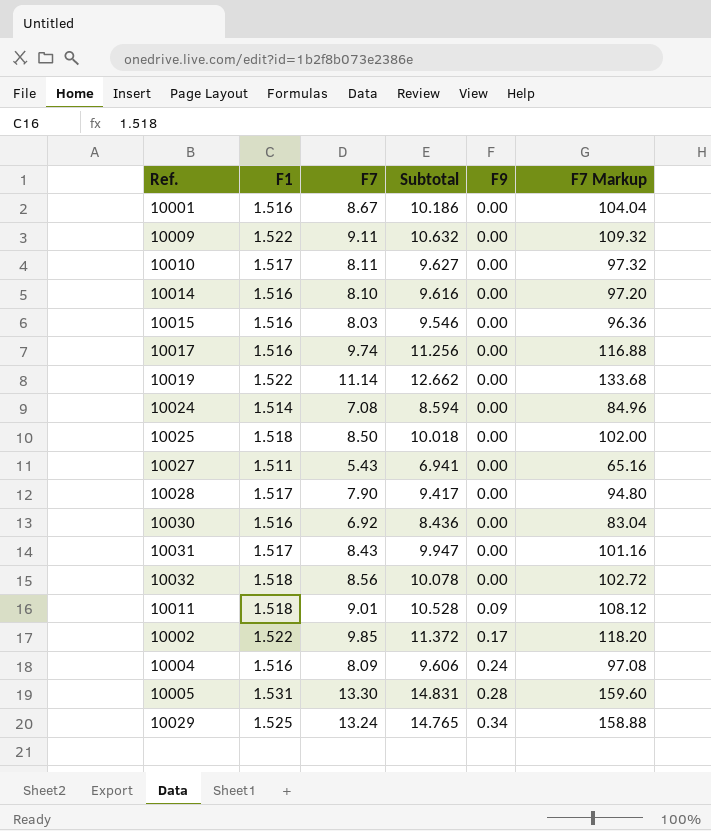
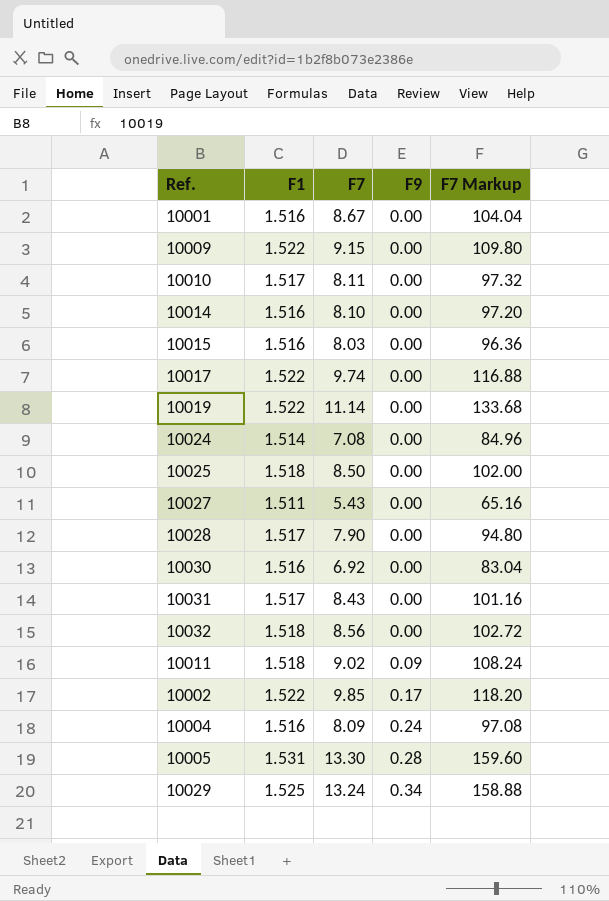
column Subtotal | formula: [F1] + [F7] -> none
10009 | F7: 9.11 -> 9.15
10009 | F7 Markup: 109.32 -> 109.80
10017 | F1: 1.516 -> 1.522
10011 | F7: 9.01 -> 9.02
10011 | F7 Markup: 108.12 -> 108.24

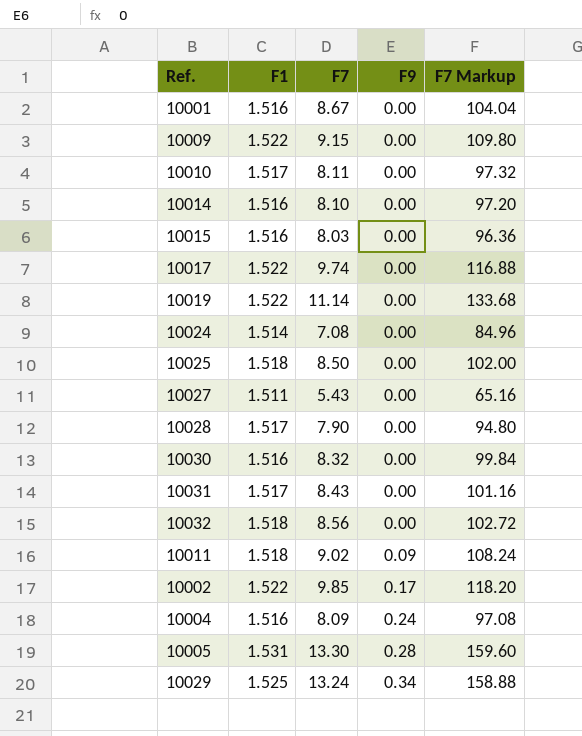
10030 | F7: 6.92 -> 8.32
10030 | F7 Markup: 83.04 -> 99.84

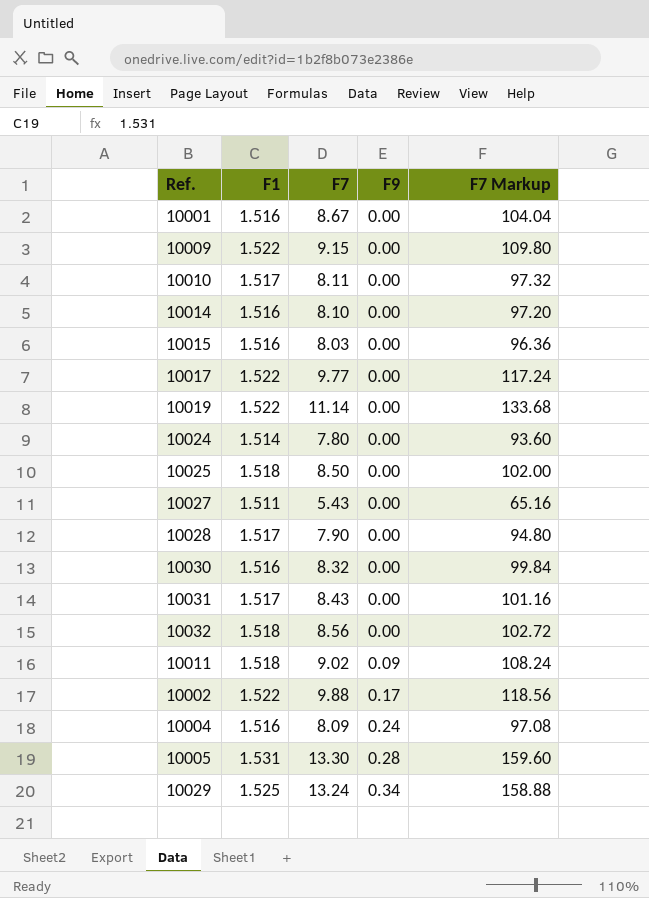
10017 | F7: 9.74 -> 9.77
10017 | F7 Markup: 116.88 -> 117.24
10024 | F7: 7.08 -> 7.80
10024 | F7 Markup: 84.96 -> 93.60
10002 | F7: 9.85 -> 9.88
10002 | F7 Markup: 118.20 -> 118.56

